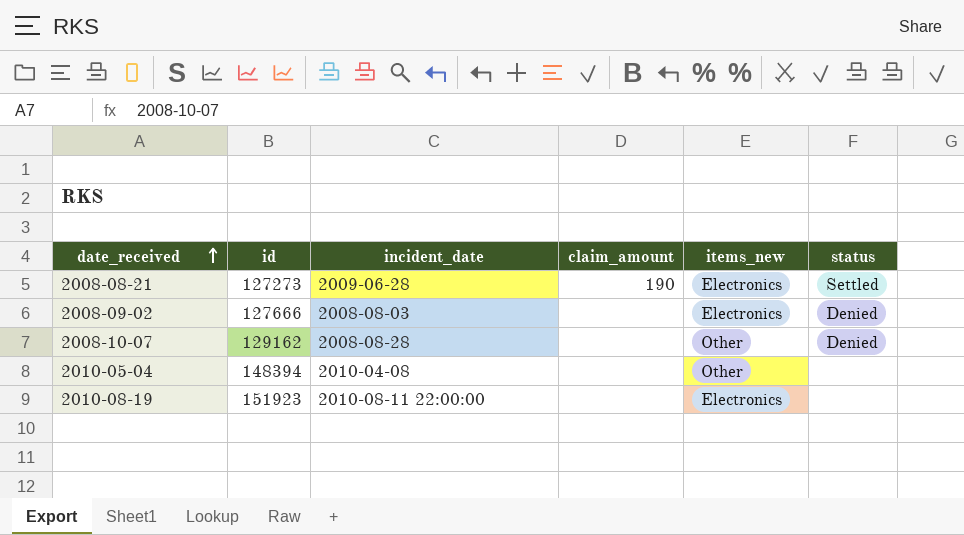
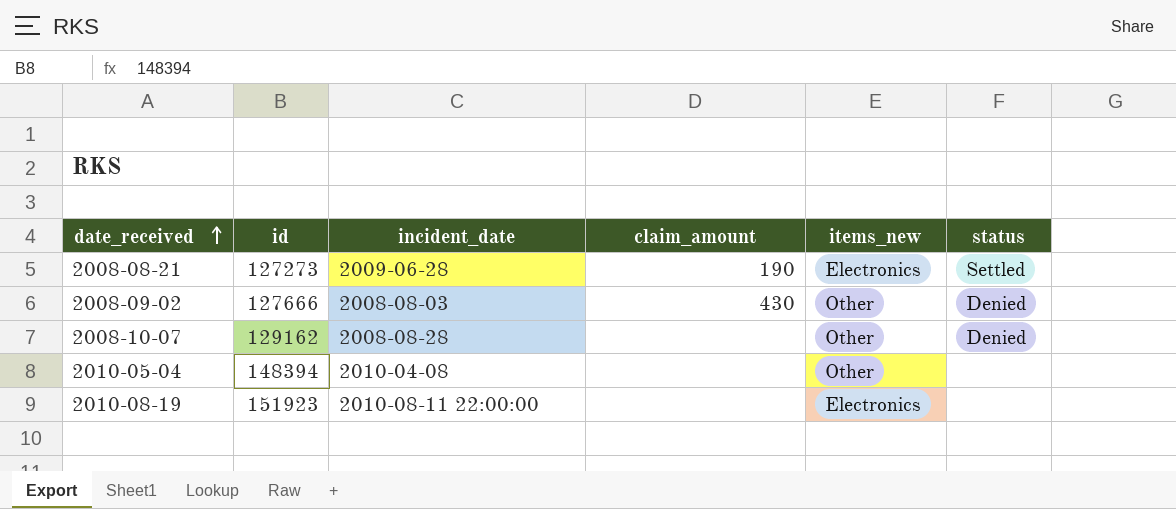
2008-09-02 | claim_amount: none -> 430
2008-09-02 | items_new: Electronics -> Other

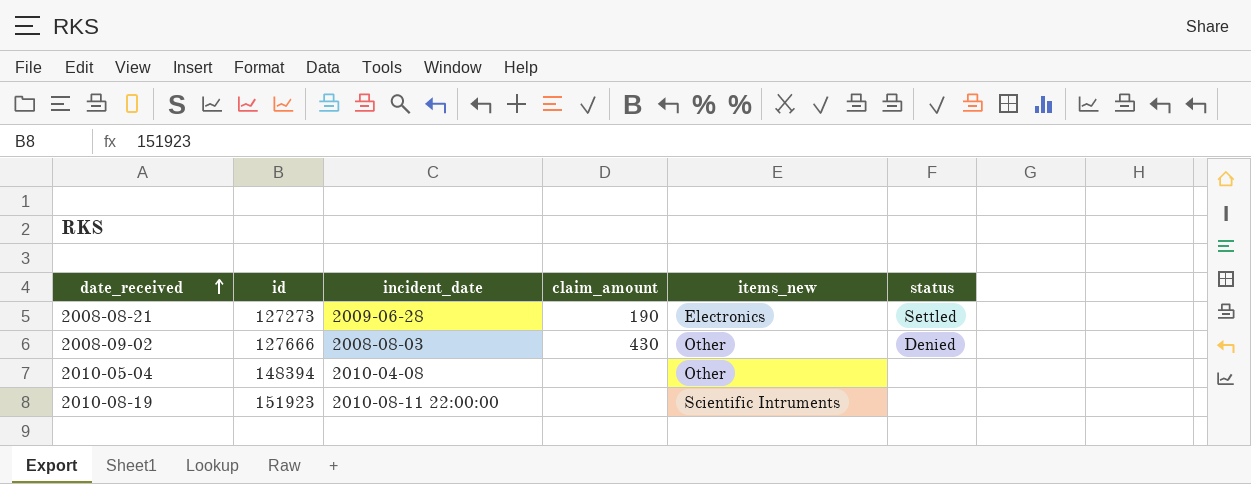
row 2008-10-07: 129162 | 2008-08-28 | none | Other | Denied -> none
2010-08-19 | items_new: Electronics -> Scientific Intruments

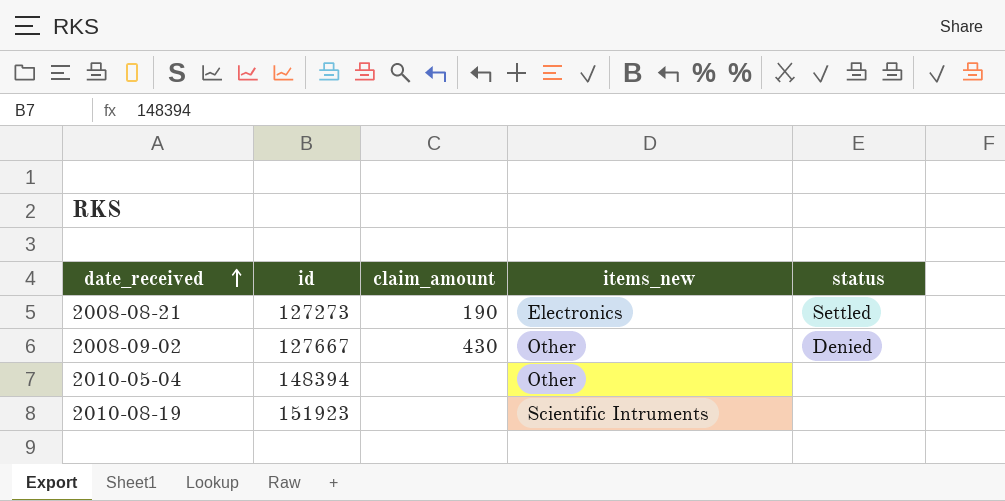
column incident_date | position: 3 -> none
2008-09-02 | id: 127666 -> 127667

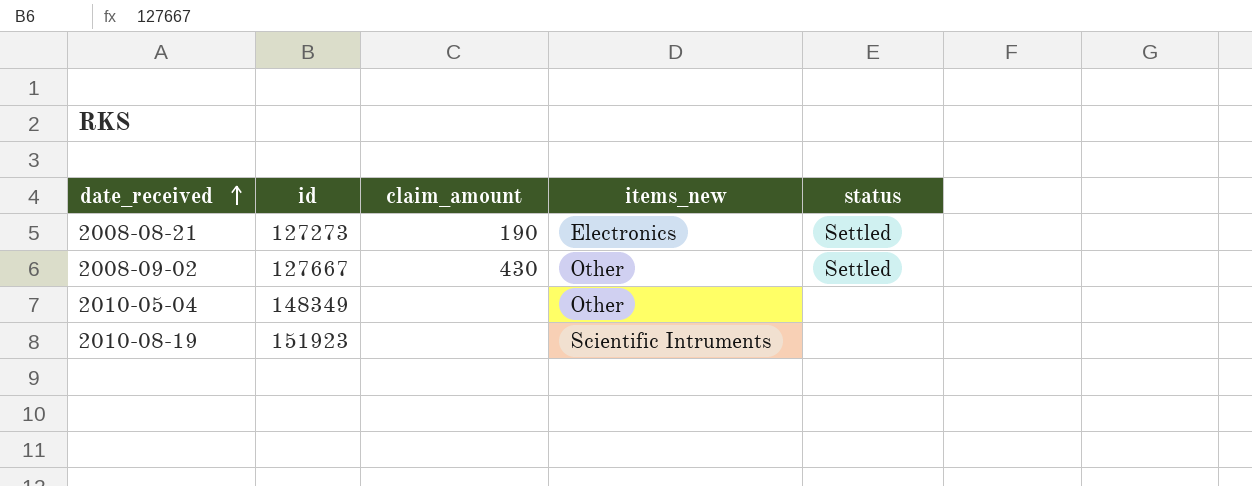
2008-09-02 | status: Denied -> Settled
2010-05-04 | id: 148394 -> 148349

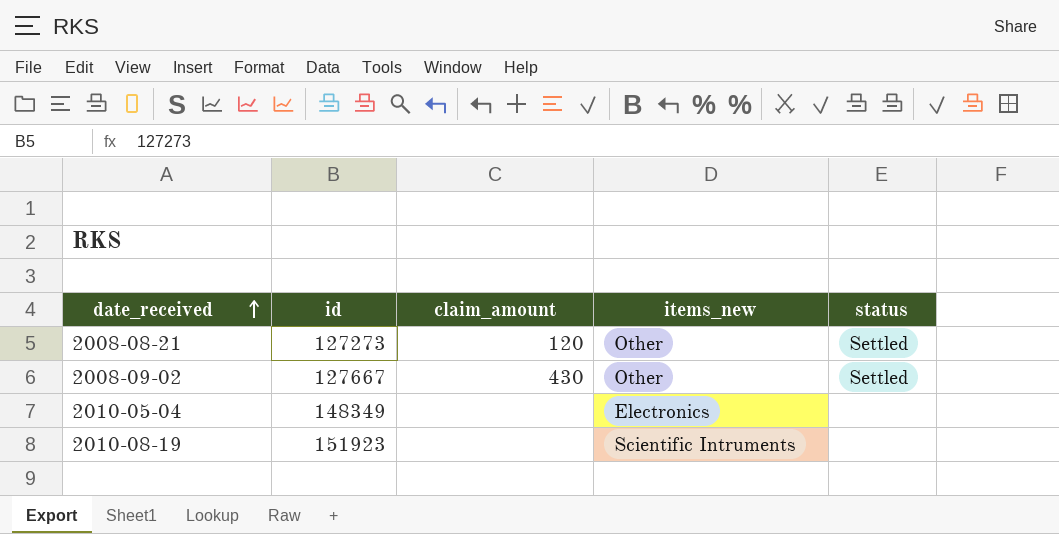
2008-08-21 | claim_amount: 190 -> 120
2008-08-21 | items_new: Electronics -> Other
2010-05-04 | items_new: Other -> Electronics

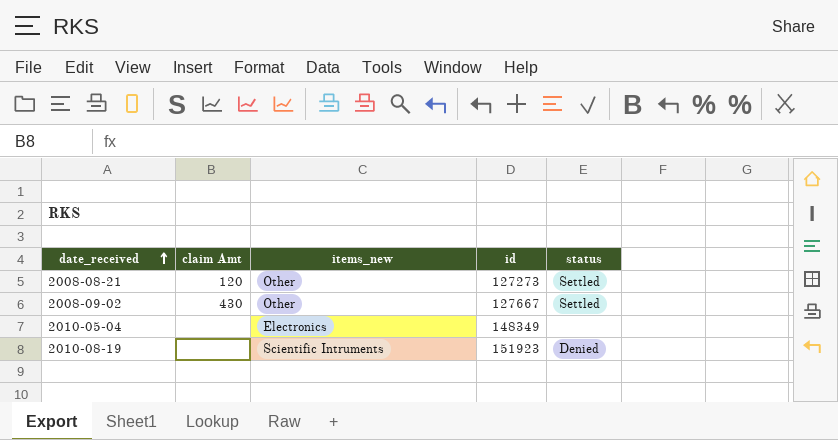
column name: claim_amount -> claim Amt
column id | position: 2 -> 4
2010-08-19 | status: none -> Denied

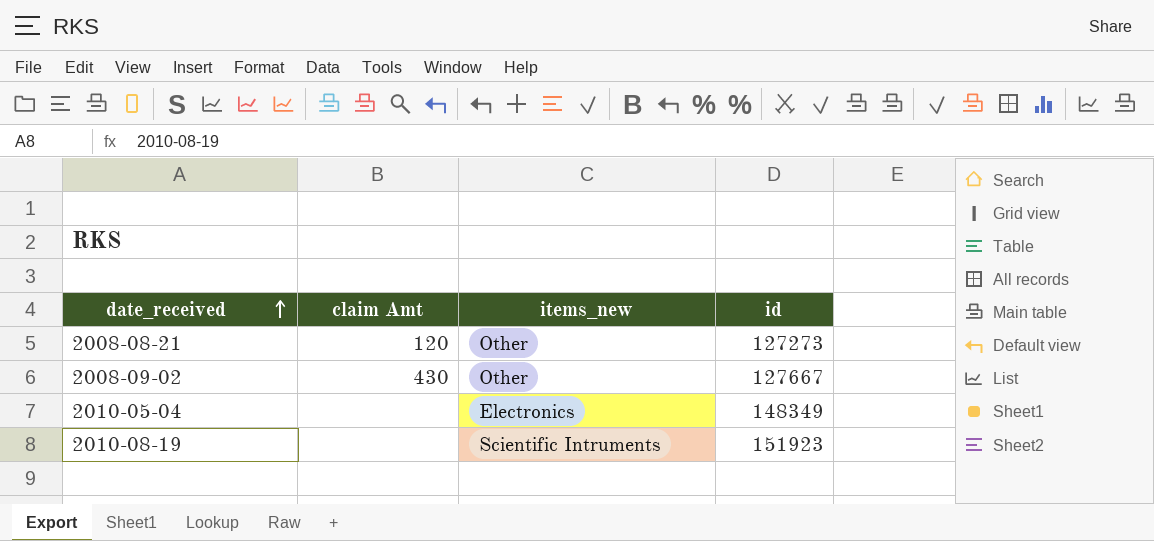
column status | position: 5 -> none

